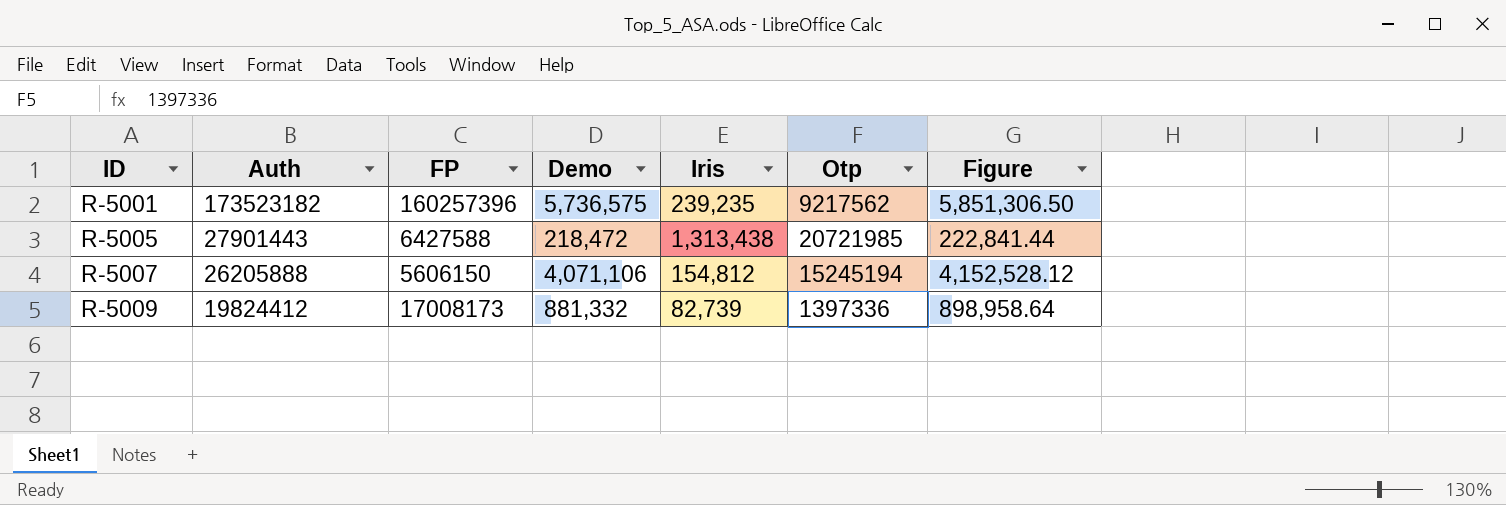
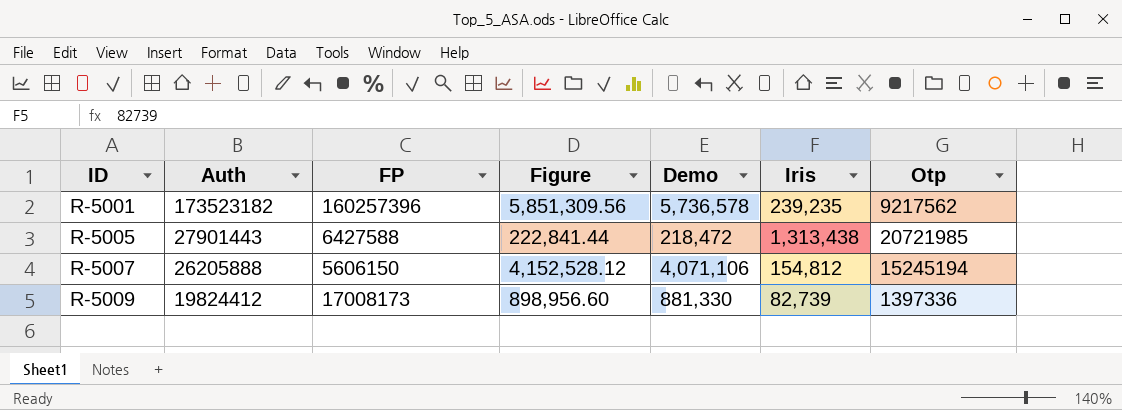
column Figure | position: 7 -> 4
R-5001 | Figure: 5,851,306.50 -> 5,851,309.56
R-5001 | Demo: 5,736,575 -> 5,736,578
R-5009 | Figure: 898,958.64 -> 898,956.60
R-5009 | Demo: 881,332 -> 881,330

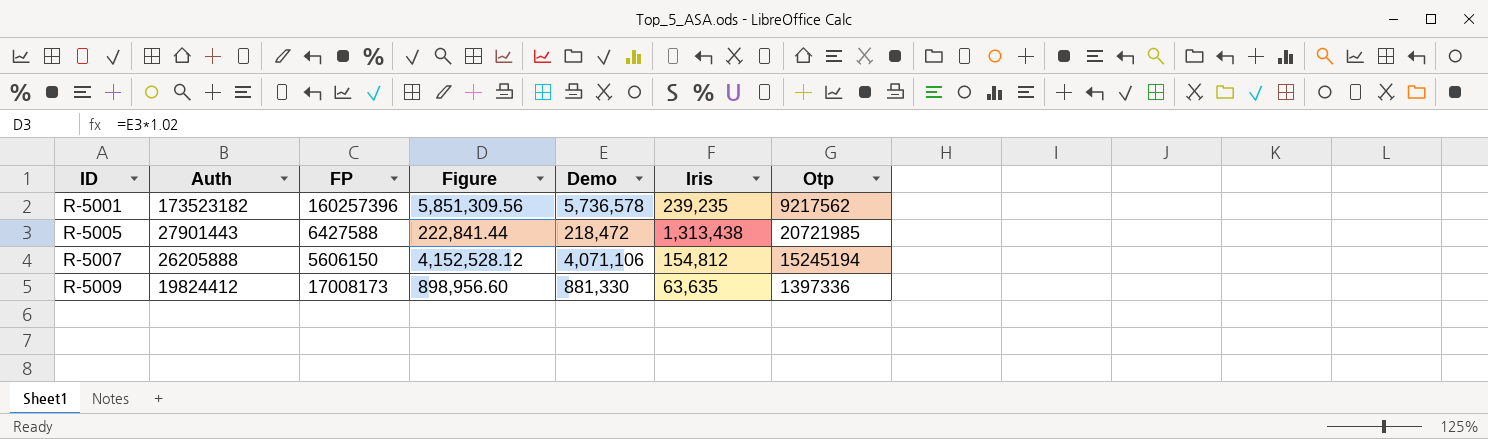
R-5009 | Iris: 82,739 -> 63,635

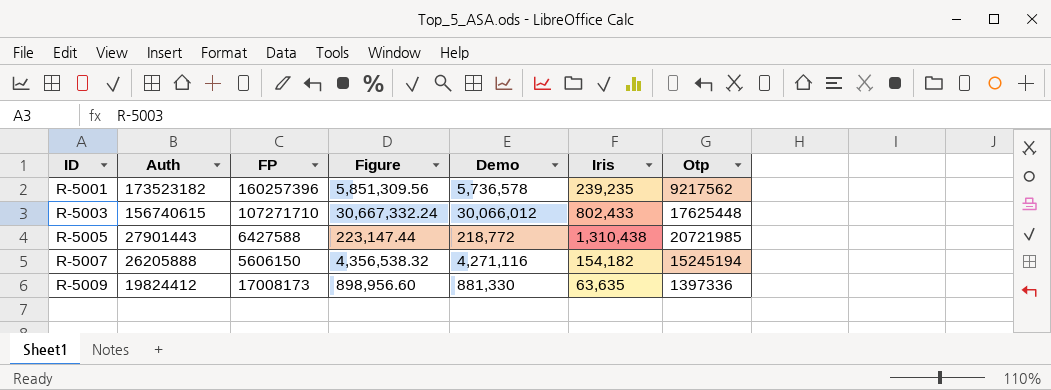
row R-5003: none -> 156740615 | 107271710 | 30,667,332.24 | 30,066,012 | 802,433 | 17625448
R-5005 | Figure: 222,841.44 -> 223,147.44
R-5005 | Demo: 218,472 -> 218,772
R-5005 | Iris: 1,313,438 -> 1,310,438
R-5007 | Figure: 4,152,528.12 -> 4,356,538.32
R-5007 | Demo: 4,071,106 -> 4,271,116
R-5007 | Iris: 154,812 -> 154,182

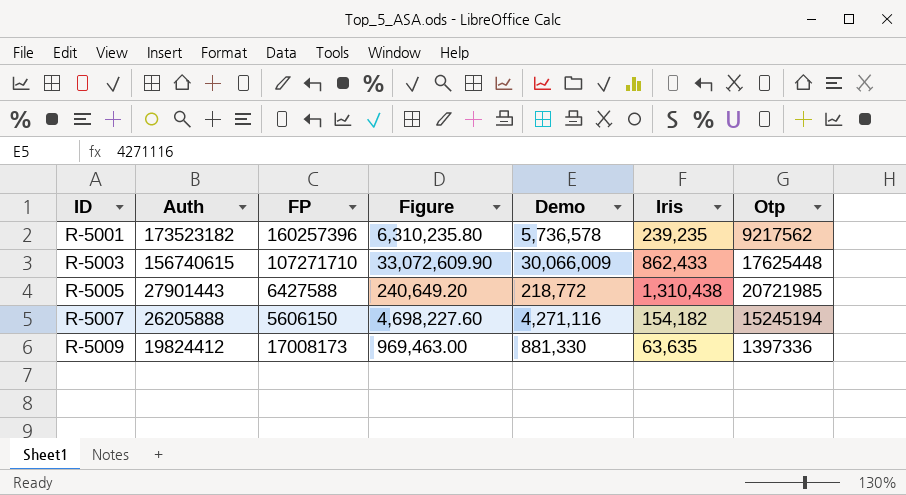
column Figure | formula: [Demo] * 1.02 -> [Demo] * 1.1
R-5003 | Demo: 30,066,012 -> 30,066,009
R-5003 | Iris: 802,433 -> 862,433

